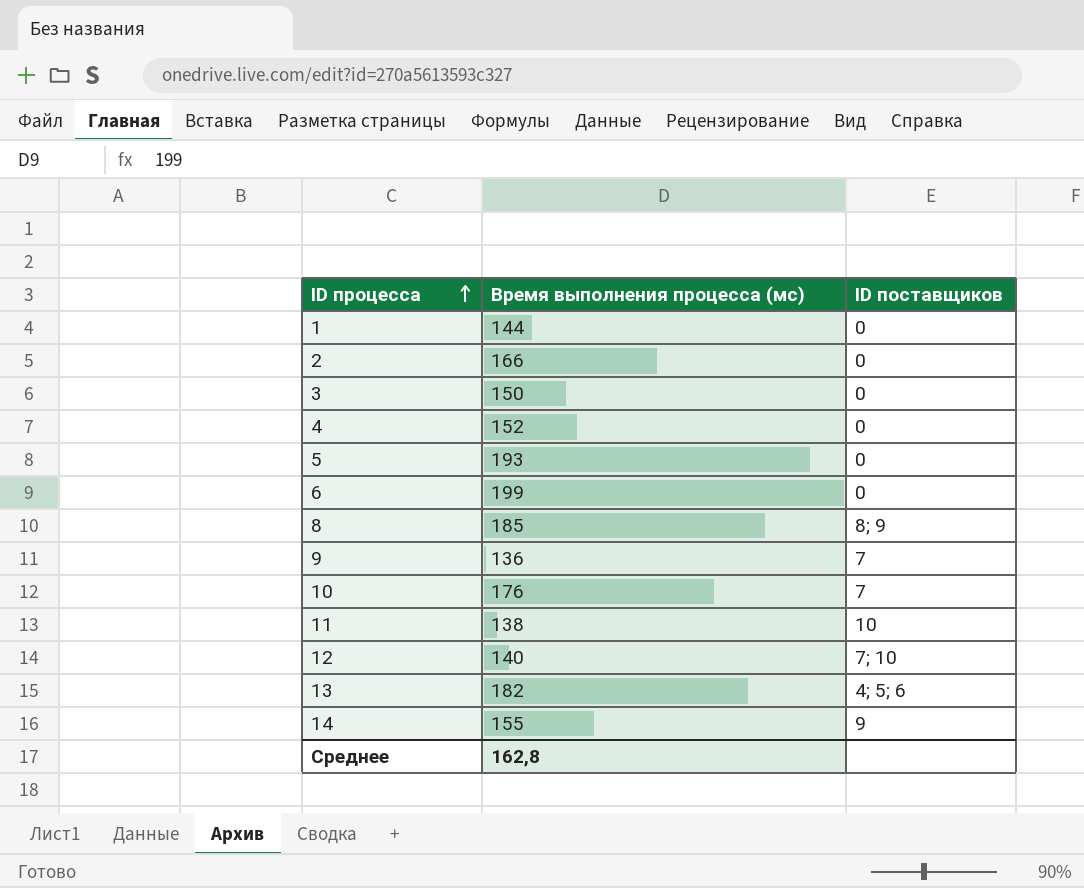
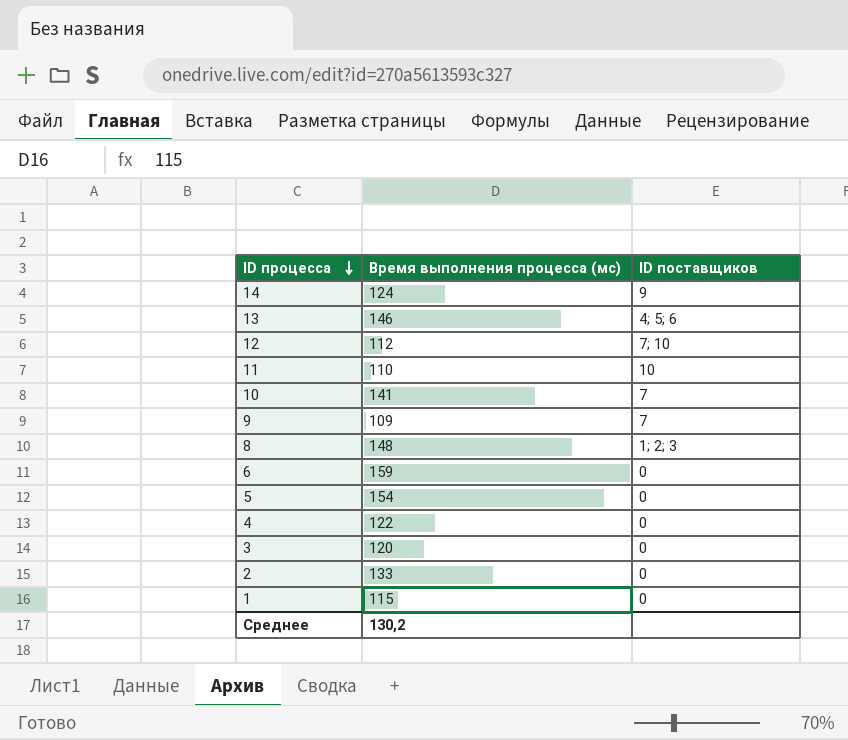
row order: ID процесса ascending -> ID процесса descending
14 | Время выполнения процесса (мс): 155 -> 124
13 | Время выполнения процесса (мс): 182 -> 146
12 | Время выполнения процесса (мс): 140 -> 112
11 | Время выполнения процесса (мс): 138 -> 110
10 | Время выполнения процесса (мс): 176 -> 141
9 | Время выполнения процесса (мс): 136 -> 109
8 | Время выполнения процесса (мс): 185 -> 148
8 | ID поставщиков: 8; 9 -> 1; 2; 3
6 | Время выполнения процесса (мс): 199 -> 159
5 | Время выполнения процесса (мс): 193 -> 154
4 | Время выполнения процесса (мс): 152 -> 122
3 | Время выполнения процесса (мс): 150 -> 120
2 | Время выполнения процесса (мс): 166 -> 133
1 | Время выполнения процесса (мс): 144 -> 115
Среднее | Время выполнения процесса (мс): 162,8 -> 130,2

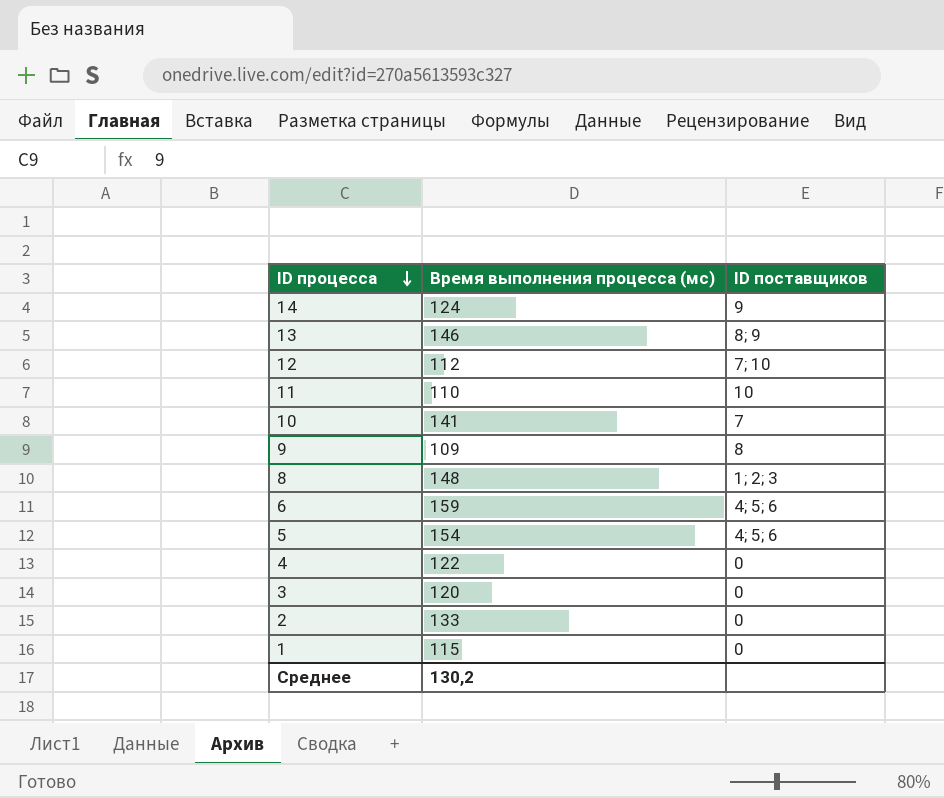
13 | ID поставщиков: 4; 5; 6 -> 8; 9
9 | ID поставщиков: 7 -> 8
6 | ID поставщиков: 0 -> 4; 5; 6
5 | ID поставщиков: 0 -> 4; 5; 6

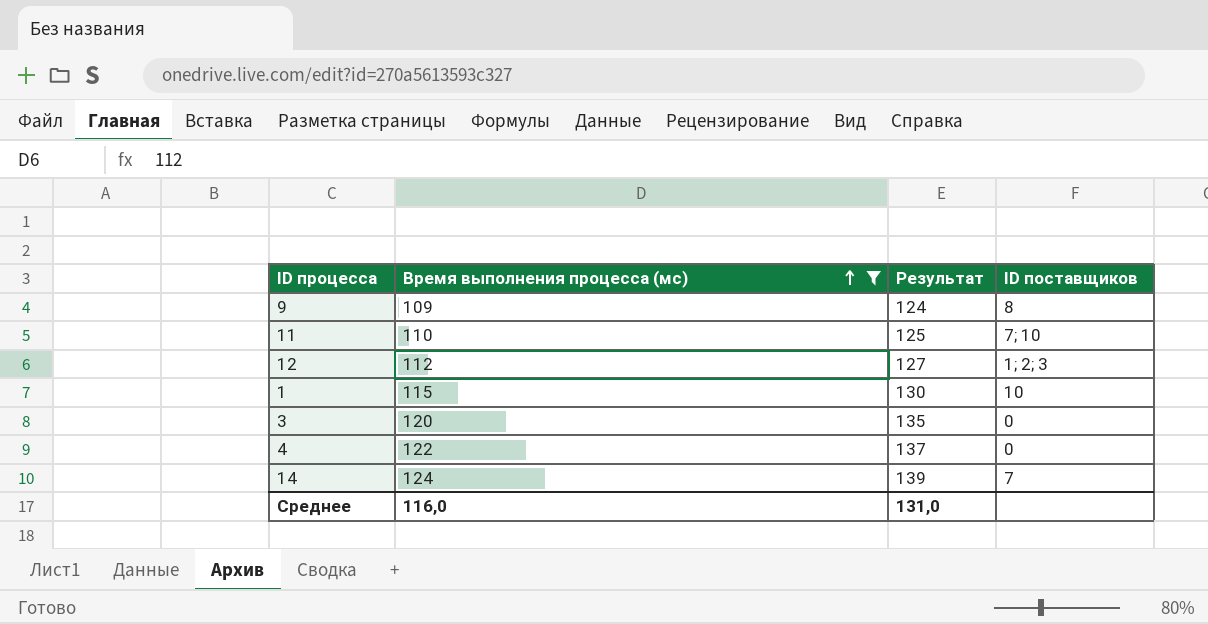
filter: none -> Время выполнения процесса (мс) <= 124
row order: ID процесса descending -> Время выполнения процесса (мс) ascending
column Результат | formula: none -> [Время выполнения процесса (мс)] + 15
11 | ID поставщиков: 10 -> 7; 10
12 | ID поставщиков: 7; 10 -> 1; 2; 3
1 | ID поставщиков: 0 -> 10
14 | ID поставщиков: 9 -> 7
Среднее | Время выполнения процесса (мс): 130,2 -> 116,0

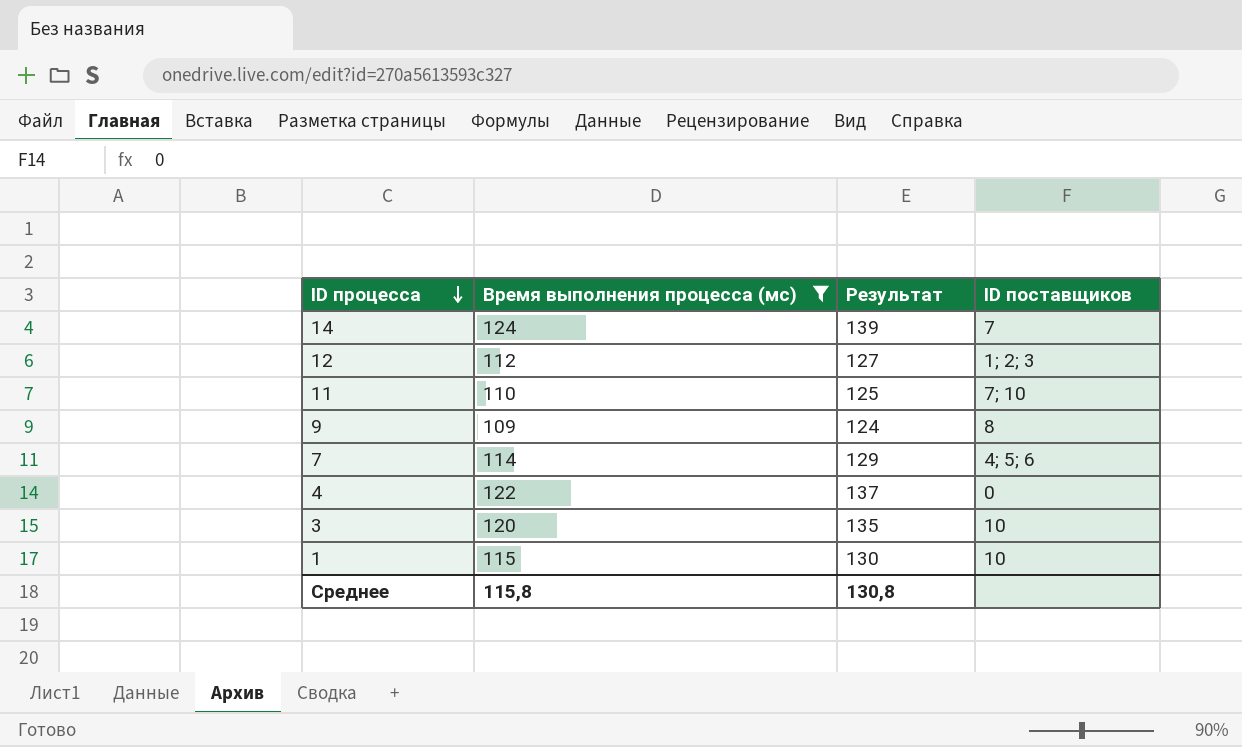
row order: Время выполнения процесса (мс) ascending -> ID процесса descending
row 7: none -> 114 | 129 | 4; 5; 6
3 | ID поставщиков: 0 -> 10
Среднее | Время выполнения процесса (мс): 116,0 -> 115,8
Среднее | Результат: 131,0 -> 130,8

